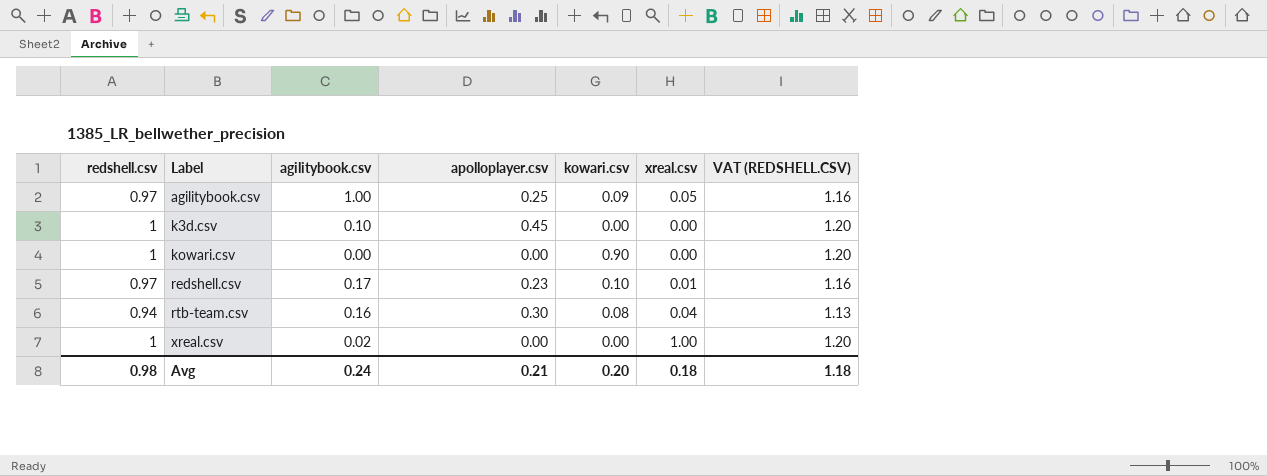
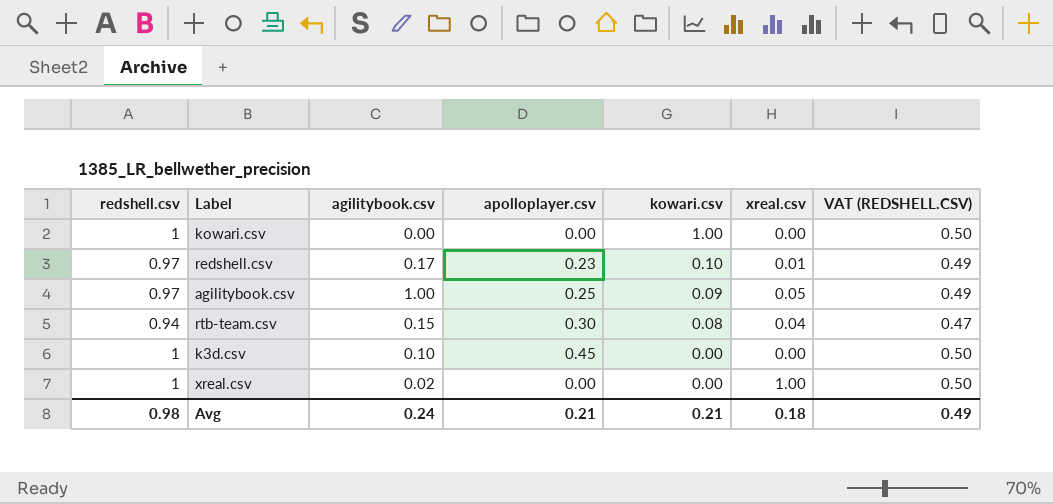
row order: Label ascending -> kowari.csv descending
column VAT (REDSHELL.CSV) | formula: [redshell.csv] * 1.2 -> [redshell.csv] * 0.5
kowari.csv | kowari.csv: 0.90 -> 1.00
rtb-team.csv | agilitybook.csv: 0.16 -> 0.15
Avg | kowari.csv: 0.20 -> 0.21
Avg | VAT (REDSHELL.CSV): 1.18 -> 0.49

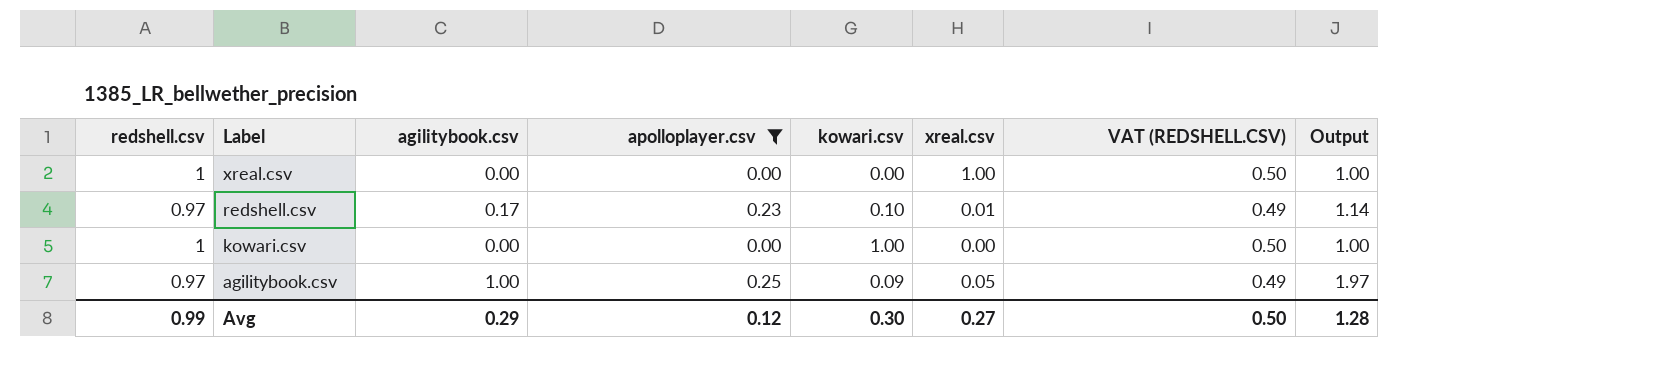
filter: none -> apolloplayer.csv <= 0.25
row order: kowari.csv descending -> Label descending
column Output | formula: none -> [redshell.csv] + [agilitybook.csv]
xreal.csv | agilitybook.csv: 0.02 -> 0.00
Avg | redshell.csv: 0.98 -> 0.99
Avg | agilitybook.csv: 0.24 -> 0.29
Avg | apolloplayer.csv: 0.21 -> 0.12
Avg | kowari.csv: 0.21 -> 0.30
Avg | xreal.csv: 0.18 -> 0.27
Avg | VAT (REDSHELL.CSV): 0.49 -> 0.50

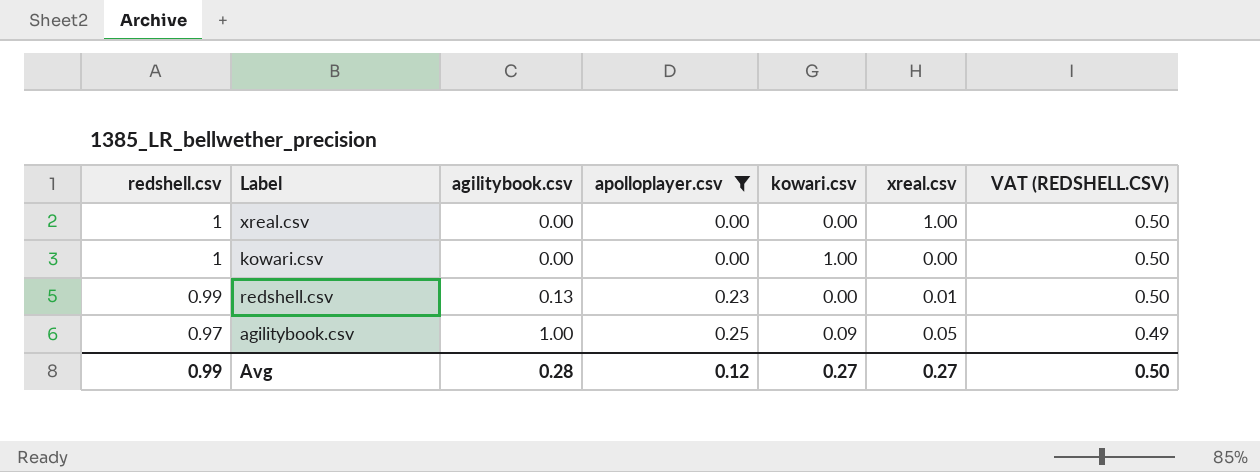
row order: Label descending -> redshell.csv descending
column Output | formula: [redshell.csv] + [agilitybook.csv] -> none
redshell.csv | redshell.csv: 0.97 -> 0.99
redshell.csv | agilitybook.csv: 0.17 -> 0.13
redshell.csv | kowari.csv: 0.10 -> 0.00
redshell.csv | VAT (REDSHELL.CSV): 0.49 -> 0.50
Avg | agilitybook.csv: 0.29 -> 0.28
Avg | kowari.csv: 0.30 -> 0.27

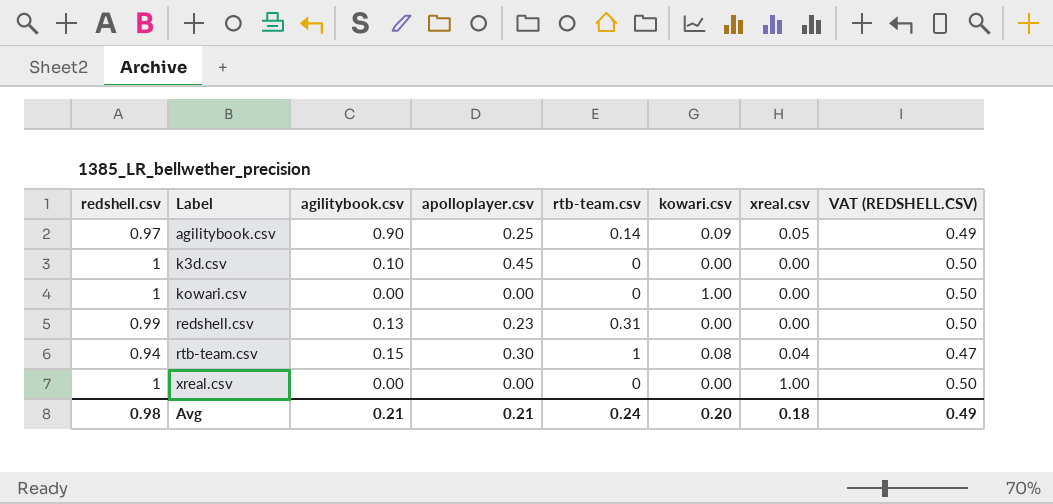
filter: apolloplayer.csv <= 0.25 -> none
row order: redshell.csv descending -> Label ascending
column rtb-team.csv | position: none -> 5
agilitybook.csv | agilitybook.csv: 1.00 -> 0.90
redshell.csv | xreal.csv: 0.01 -> 0.00
Avg | redshell.csv: 0.99 -> 0.98
Avg | agilitybook.csv: 0.28 -> 0.21
Avg | apolloplayer.csv: 0.12 -> 0.21
Avg | kowari.csv: 0.27 -> 0.20
Avg | xreal.csv: 0.27 -> 0.18
Avg | VAT (REDSHELL.CSV): 0.50 -> 0.49

